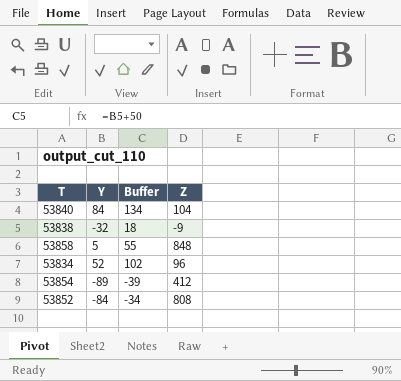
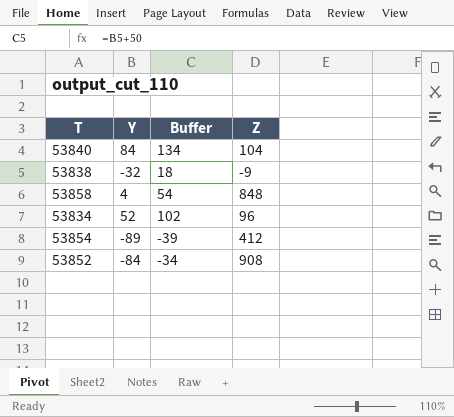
53858 | Y: 5 -> 4
53858 | Buffer: 55 -> 54
53852 | Z: 808 -> 908

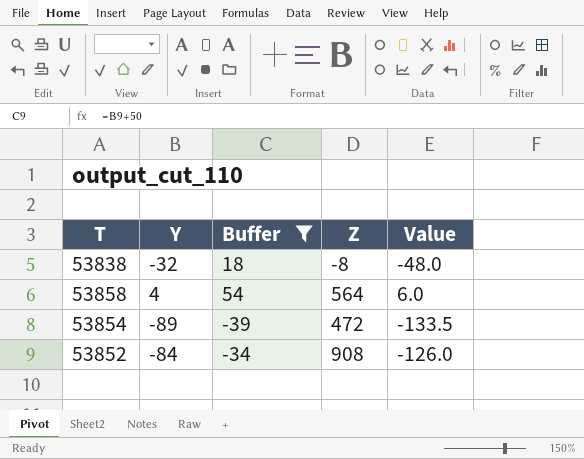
filter: none -> Buffer <= 54
column Value | formula: none -> [Y] * 1.5
53838 | Z: -9 -> -8
53858 | Z: 848 -> 564
53854 | Z: 412 -> 472

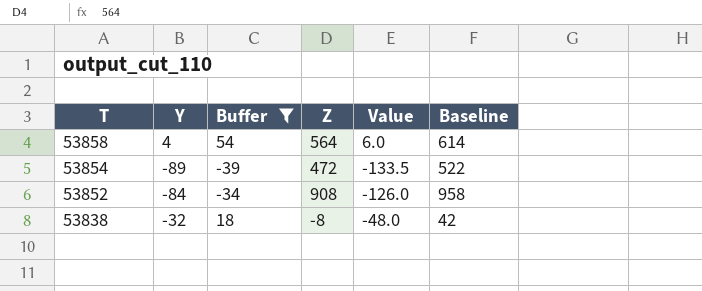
row order: none -> T descending
column Baseline | formula: none -> [Z] + 50

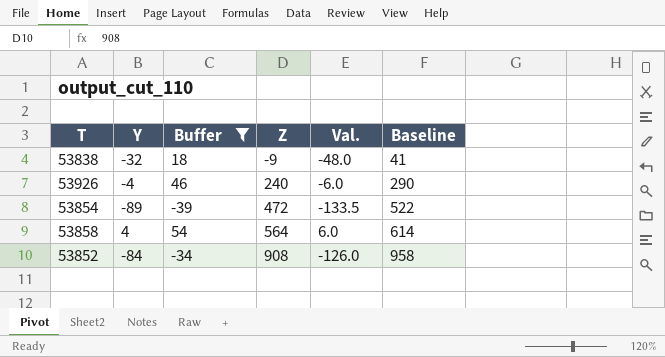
row order: T descending -> Z ascending
column name: Value -> Val.
53838 | Z: -8 -> -9
53838 | Baseline: 42 -> 41
row 53926: none -> -4 | 46 | 240 | -6.0 | 290

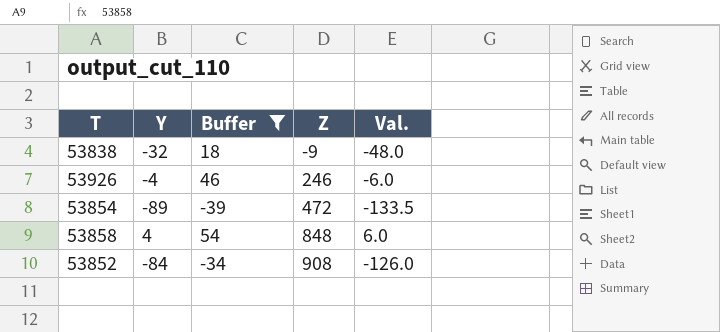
column Baseline | formula: [Z] + 50 -> none
53926 | Z: 240 -> 246
53858 | Z: 564 -> 848

